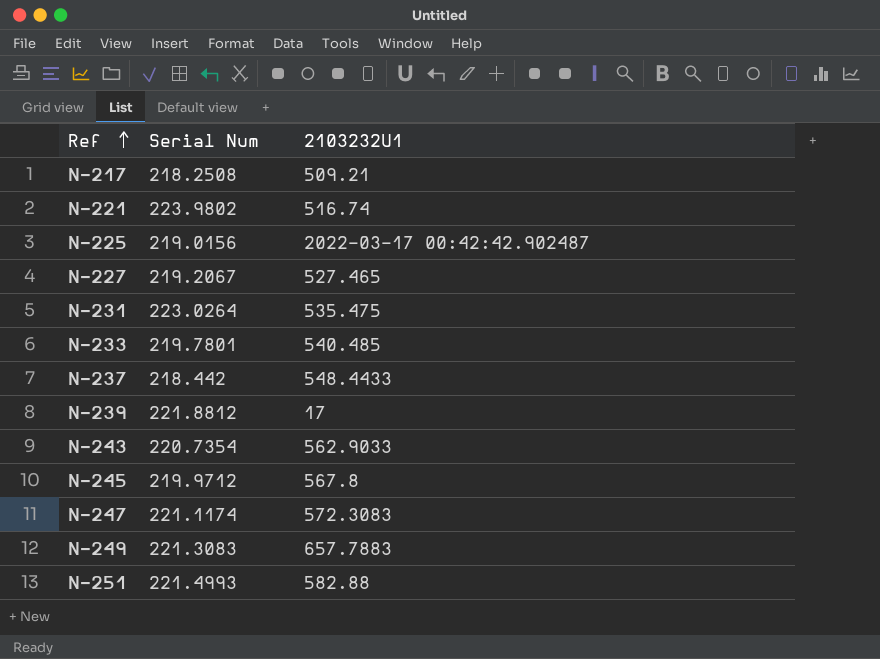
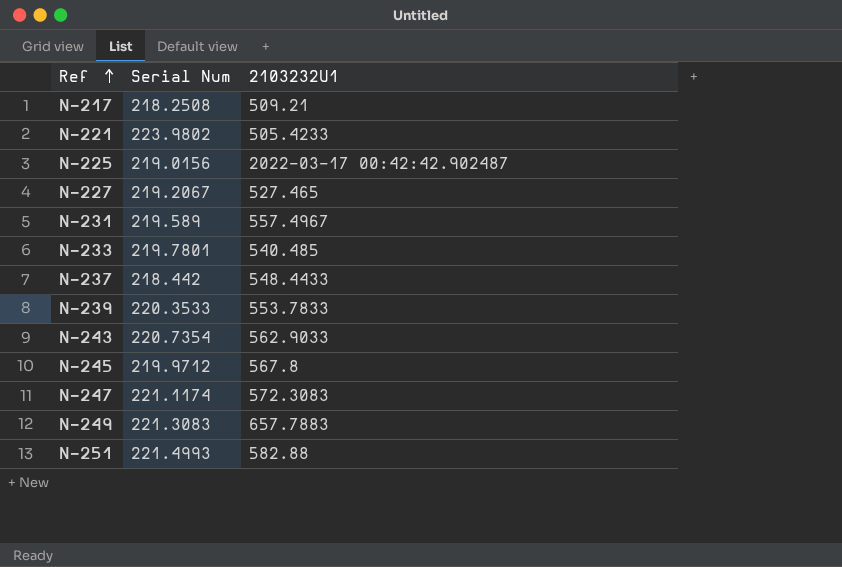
N-221 | 2103232U1: 516.74 -> 505.4233
N-231 | Serial Num: 223.0264 -> 219.589
N-231 | 2103232U1: 535.475 -> 557.4967
N-239 | Serial Num: 221.8812 -> 220.3533
N-239 | 2103232U1: 17 -> 553.7833

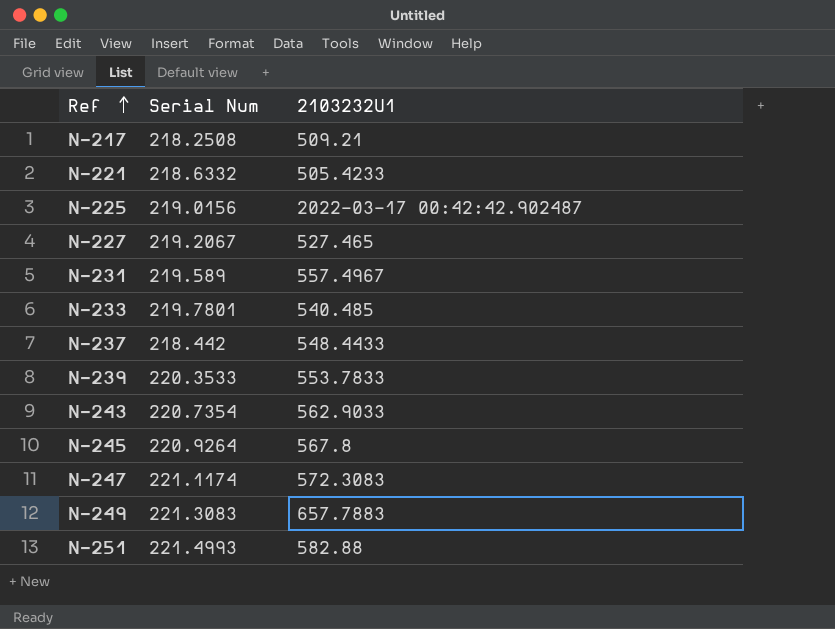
N-221 | Serial Num: 223.9802 -> 218.6332
N-245 | Serial Num: 219.9712 -> 220.9264

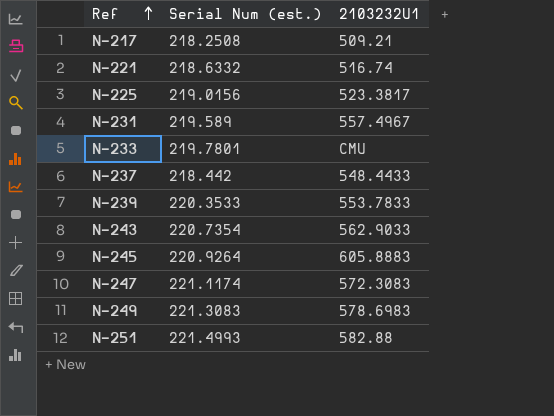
column name: Serial Num -> Serial Num (est.)
row N-227: 219.2067 | 527.465 -> none
N-221 | 2103232U1: 505.4233 -> 516.74
N-225 | 2103232U1: 2022-03-17 00:42:42.902487 -> 523.3817
N-233 | 2103232U1: 540.485 -> CMU
N-245 | 2103232U1: 567.8 -> 605.8883
N-249 | 2103232U1: 657.7883 -> 578.6983

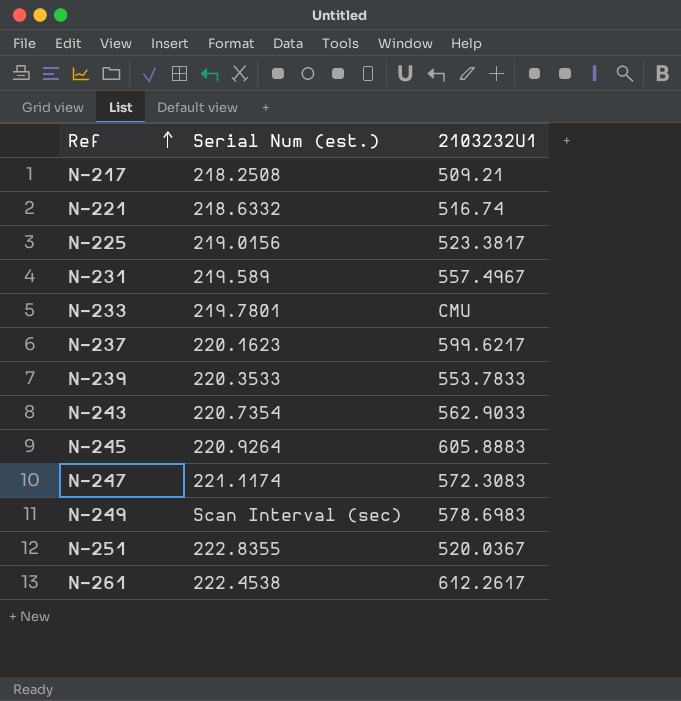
N-237 | Serial Num (est.): 218.442 -> 220.1623
N-237 | 2103232U1: 548.4433 -> 599.6217
N-249 | Serial Num (est.): 221.3083 -> Scan Interval (sec)
N-251 | Serial Num (est.): 221.4993 -> 222.8355
N-251 | 2103232U1: 582.88 -> 520.0367
row N-261: none -> 222.4538 | 612.2617

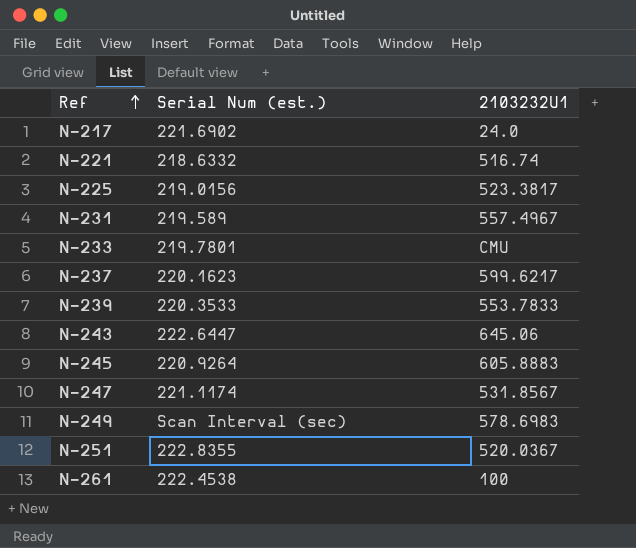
N-217 | Serial Num (est.): 218.2508 -> 221.6902
N-217 | 2103232U1: 509.21 -> 24.0
N-243 | Serial Num (est.): 220.7354 -> 222.6447
N-243 | 2103232U1: 562.9033 -> 645.06
N-247 | 2103232U1: 572.3083 -> 531.8567
N-261 | 2103232U1: 612.2617 -> 100

